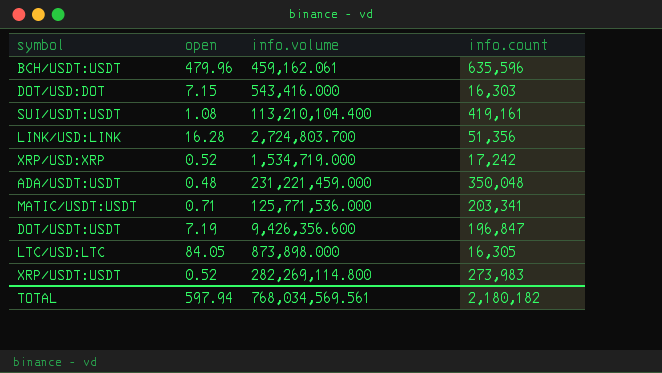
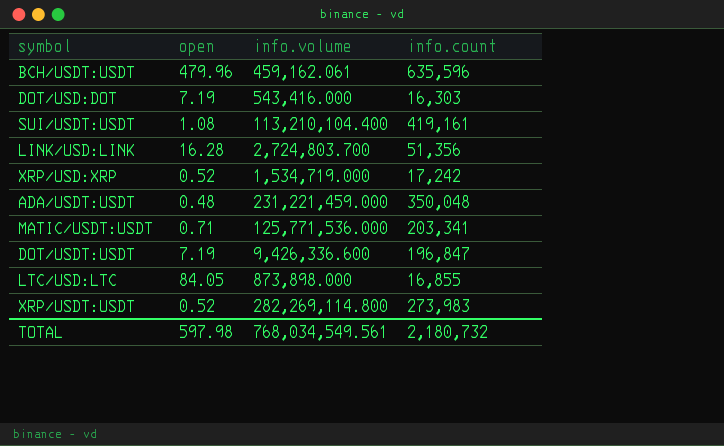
DOT/USD:DOT | open: 7.15 -> 7.19
DOT/USDT:USDT | info.volume: 9,426,356.600 -> 9,426,336.600
LTC/USD:LTC | info.count: 16,305 -> 16,855
TOTAL | open: 597.94 -> 597.98
TOTAL | info.volume: 768,034,569.561 -> 768,034,549.561
TOTAL | info.count: 2,180,182 -> 2,180,732

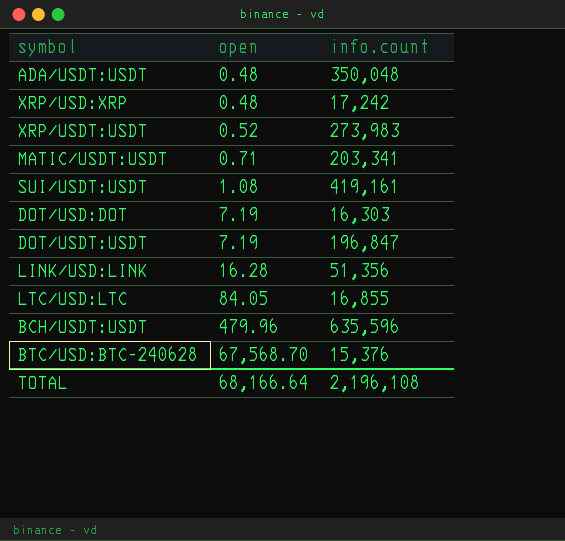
row order: none -> open ascending
column info.volume | position: 3 -> none
XRP/USD:XRP | open: 0.52 -> 0.48
row BTC/USD:BTC-240628: none -> 67,568.70 | 15,376
TOTAL | open: 597.98 -> 68,166.64
TOTAL | info.count: 2,180,732 -> 2,196,108

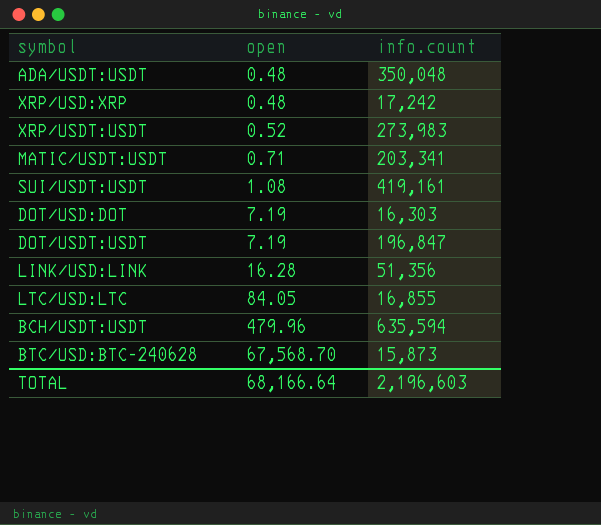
BCH/USDT:USDT | info.count: 635,596 -> 635,594
BTC/USD:BTC-240628 | info.count: 15,376 -> 15,873
TOTAL | info.count: 2,196,108 -> 2,196,603

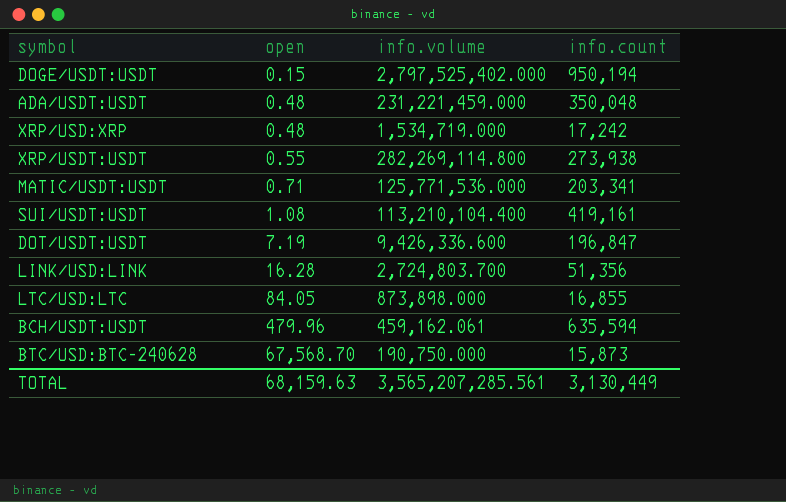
column info.volume | position: none -> 3
row DOT/USD:DOT: 7.19 | 16,303 -> none
row DOGE/USDT:USDT: none -> 0.15 | 2,797,525,402.000 | 950,194
XRP/USDT:USDT | open: 0.52 -> 0.55
XRP/USDT:USDT | info.count: 273,983 -> 273,938
TOTAL | open: 68,166.64 -> 68,159.63
TOTAL | info.count: 2,196,603 -> 3,130,449

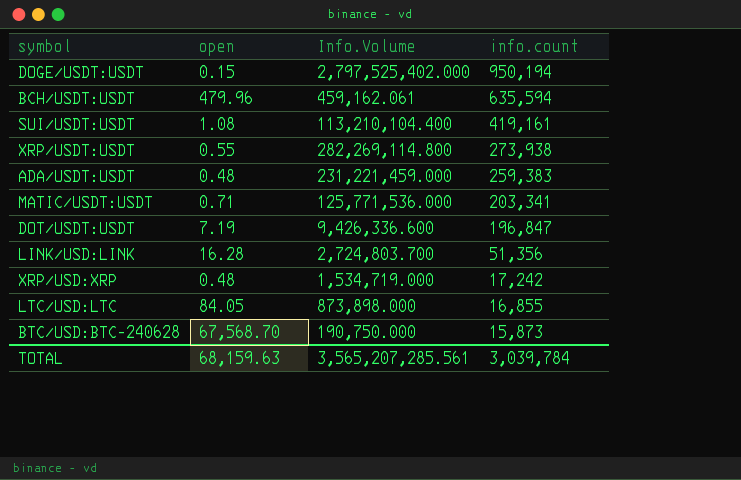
row order: open ascending -> info.count descending
column name: info.volume -> Info.Volume
ADA/USDT:USDT | info.count: 350,048 -> 259,383
TOTAL | info.count: 3,130,449 -> 3,039,784

